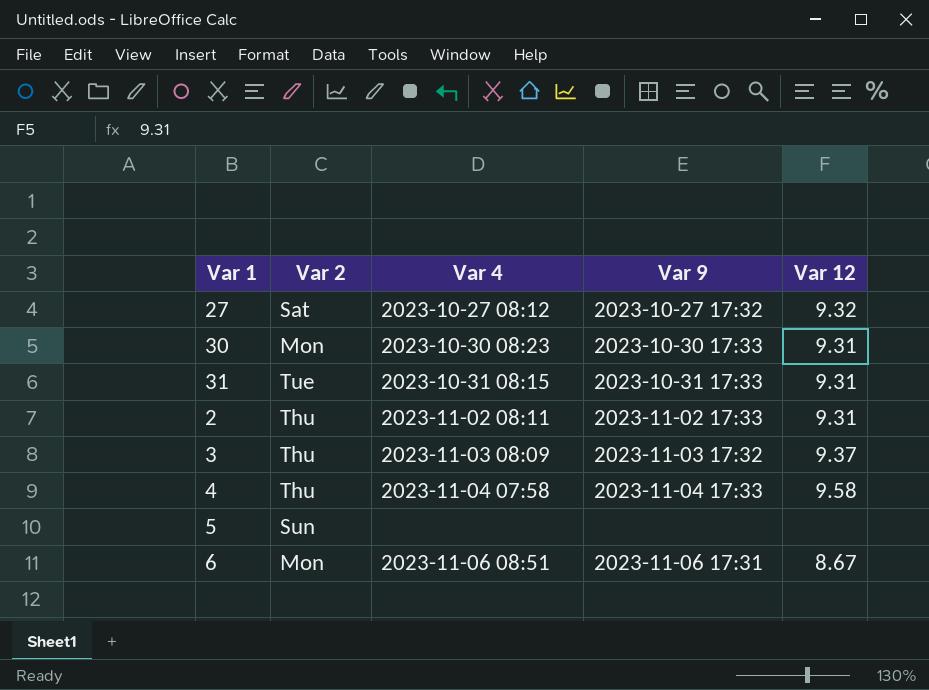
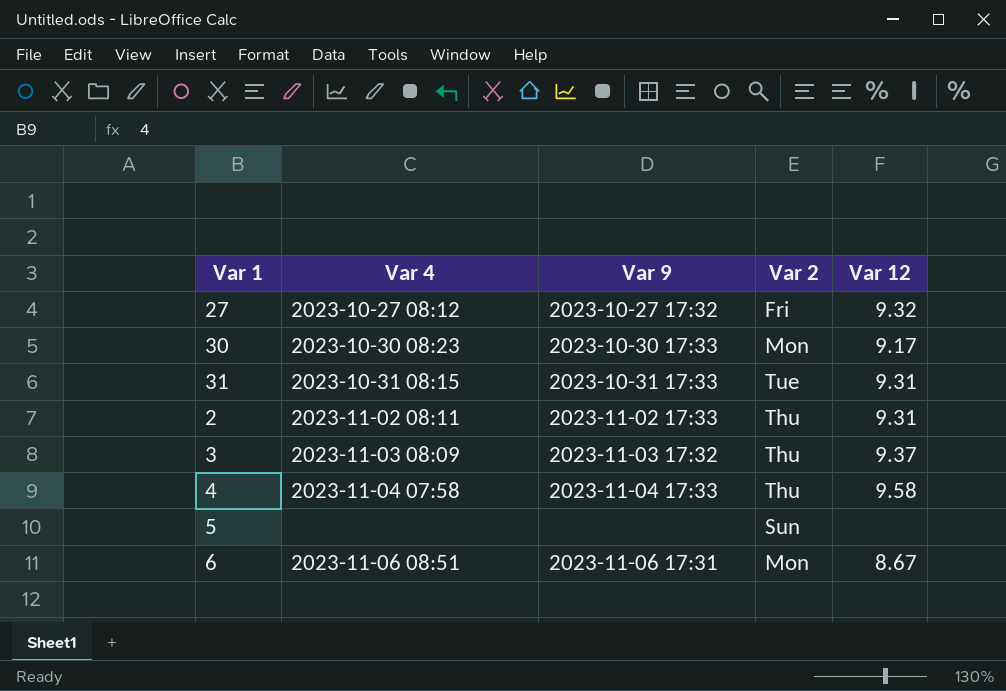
column Var 2 | position: 2 -> 4
27 | Var 2: Sat -> Fri
30 | Var 12: 9.31 -> 9.17

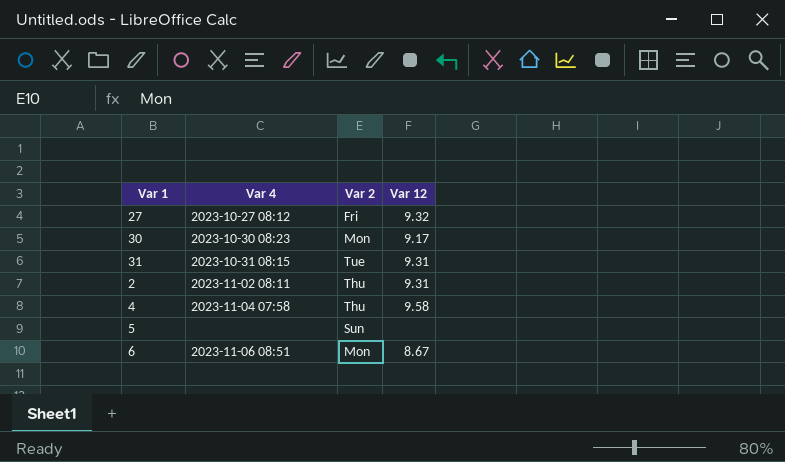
column Var 9 | position: 3 -> none
row 3: 2023-11-03 08:09 | 2023-11-03 17:32 | Thu | 9.37 -> none

